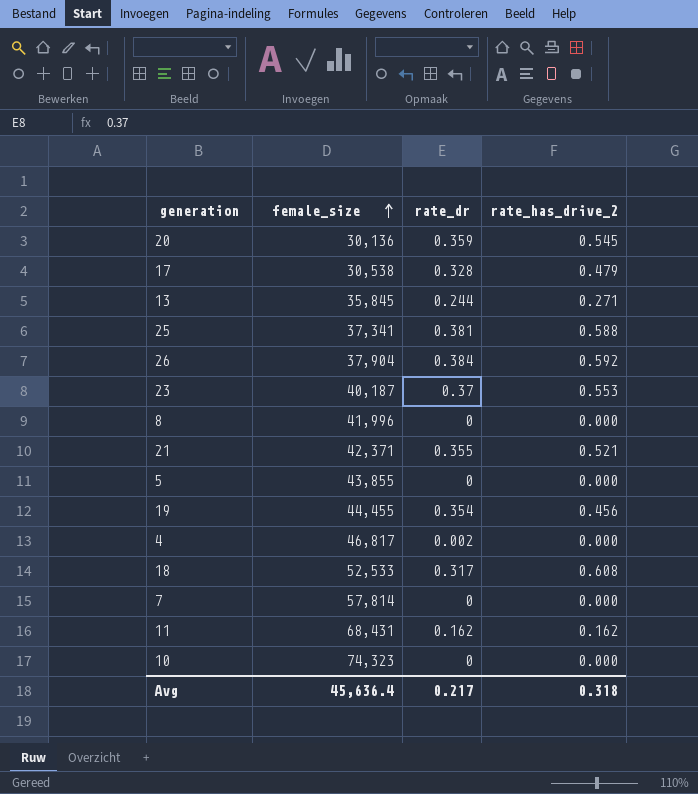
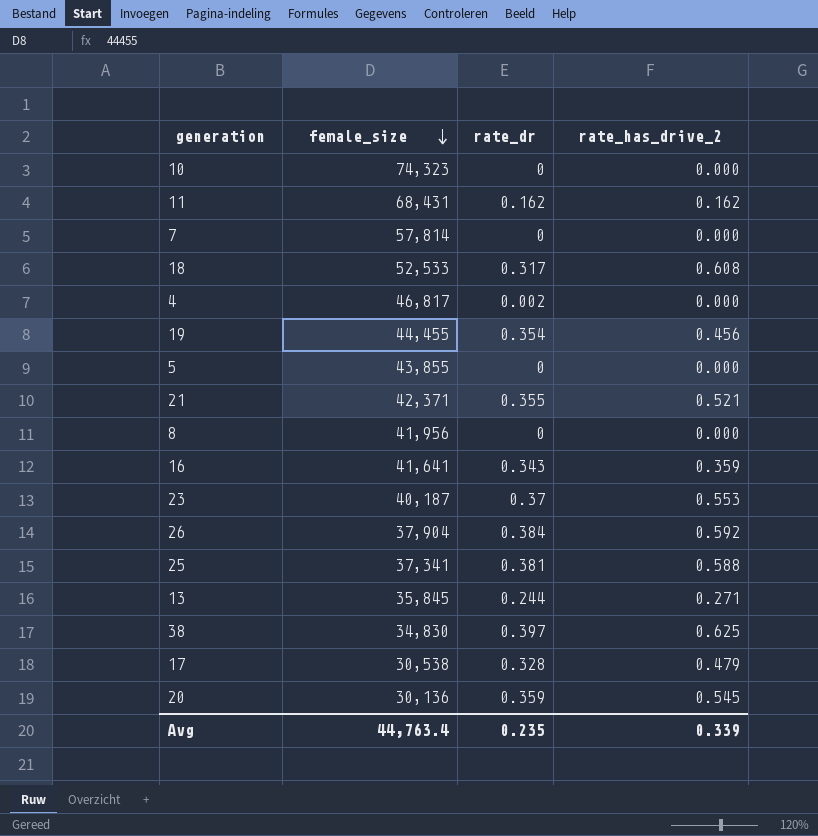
row order: female_size ascending -> female_size descending
8 | female_size: 41,996 -> 41,956
row 16: none -> 41,641 | 0.343 | 0.359
row 38: none -> 34,830 | 0.397 | 0.625
Avg | female_size: 45,636.4 -> 44,763.4
Avg | rate_dr: 0.217 -> 0.235
Avg | rate_has_drive_2: 0.318 -> 0.339

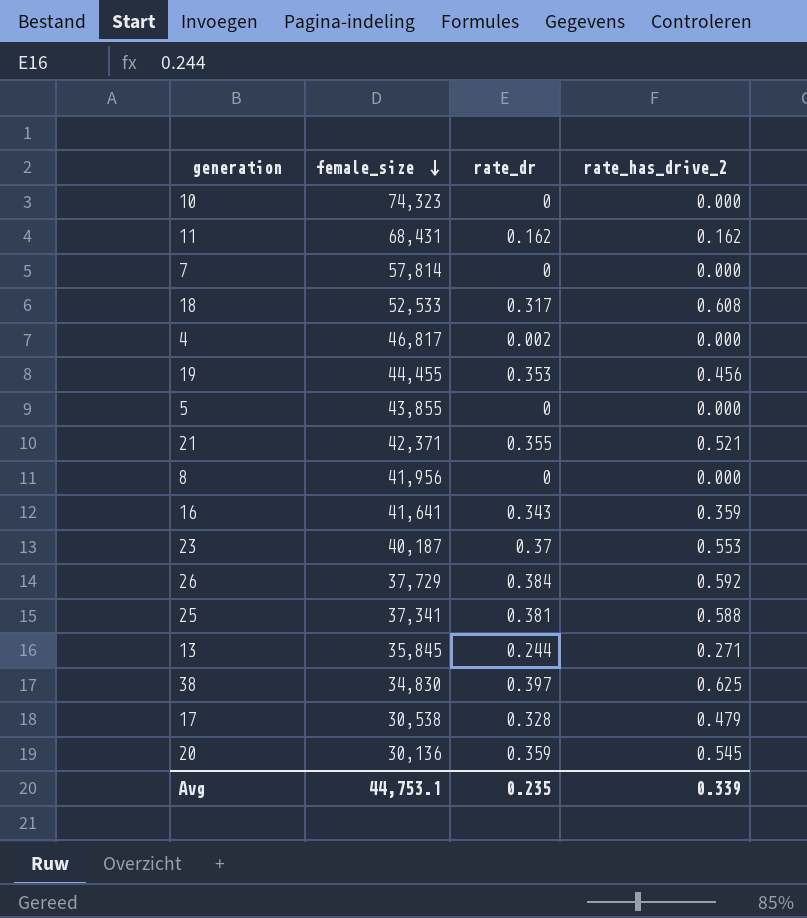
19 | rate_dr: 0.354 -> 0.353
26 | female_size: 37,904 -> 37,729
Avg | female_size: 44,763.4 -> 44,753.1

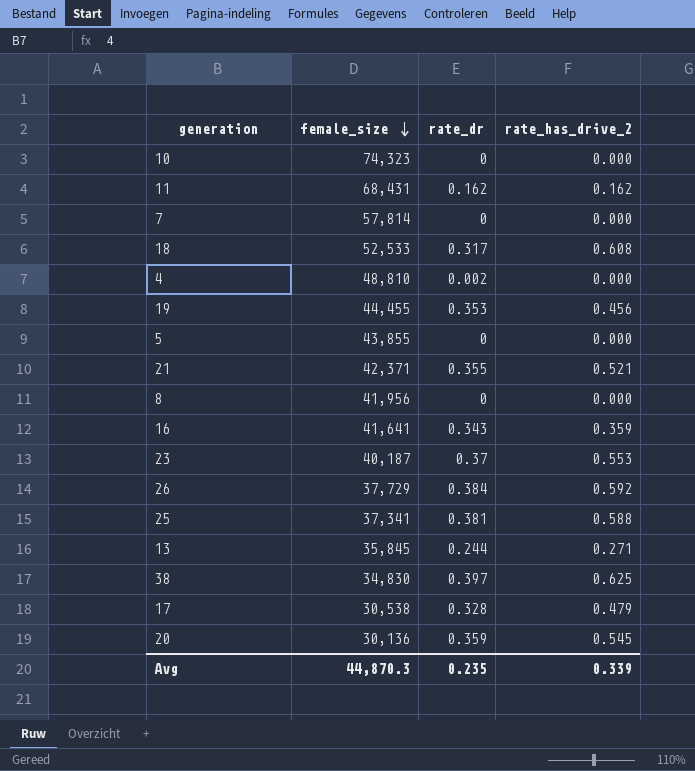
4 | female_size: 46,817 -> 48,810
Avg | female_size: 44,753.1 -> 44,870.3

